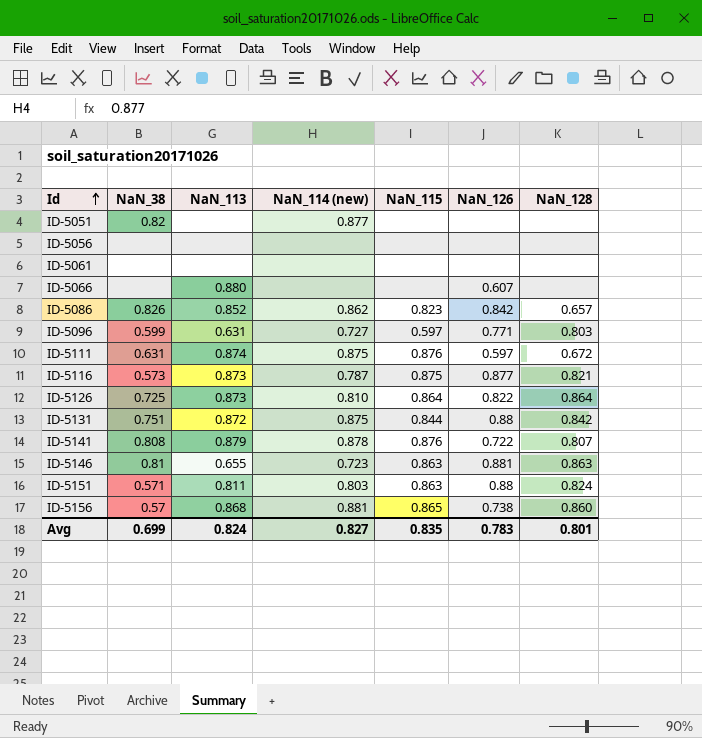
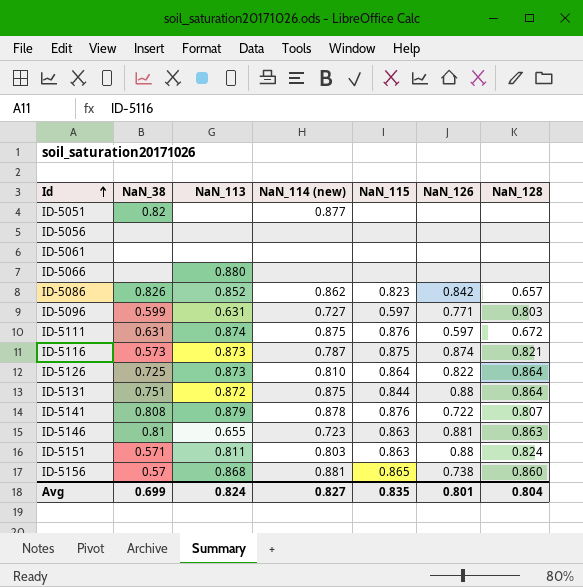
ID-5066 | NaN_126: 0.607 -> none
ID-5116 | NaN_126: 0.877 -> 0.874
ID-5131 | NaN_128: 0.842 -> 0.864
Avg | NaN_126: 0.783 -> 0.801
Avg | NaN_128: 0.801 -> 0.804

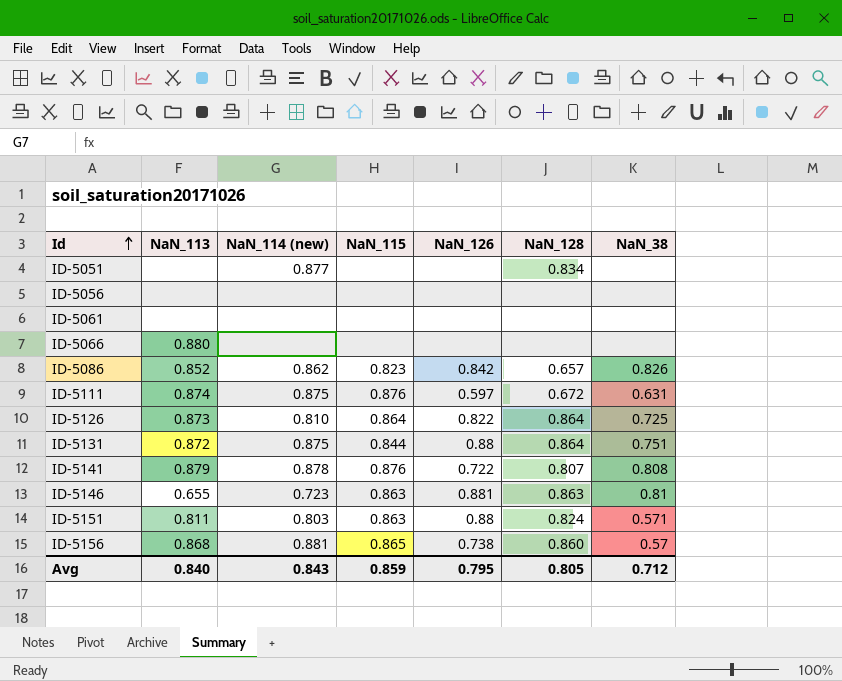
column NaN_38 | position: 2 -> 7
row ID-5096: 0.599 | 0.631 | 0.727 | 0.597 | 0.771 | 0.803 -> none
row ID-5116: 0.573 | 0.873 | 0.787 | 0.875 | 0.874 | 0.821 -> none
ID-5051 | NaN_128: none -> 0.834
ID-5051 | NaN_38: 0.82 -> none
Avg | NaN_113: 0.824 -> 0.840
Avg | NaN_114 (new): 0.827 -> 0.843
Avg | NaN_115: 0.835 -> 0.859
Avg | NaN_126: 0.801 -> 0.795
Avg | NaN_128: 0.804 -> 0.805
Avg | NaN_38: 0.699 -> 0.712

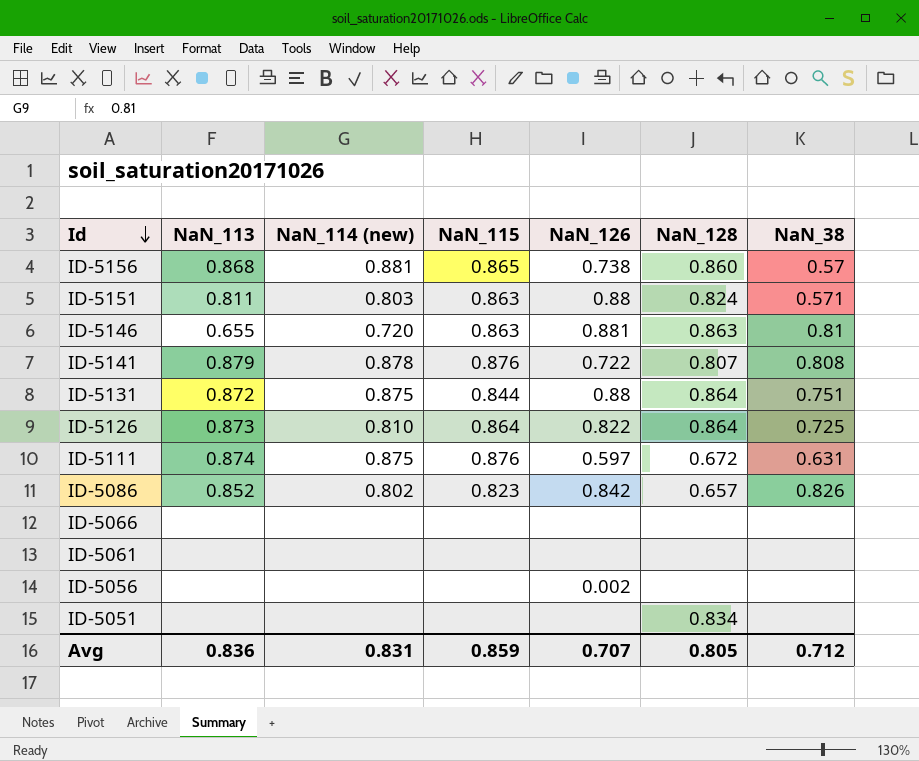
row order: Id ascending -> Id descending
ID-5146 | NaN_114 (new): 0.723 -> 0.720
ID-5086 | NaN_114 (new): 0.862 -> 0.802
ID-5066 | NaN_113: 0.880 -> none
ID-5056 | NaN_126: none -> 0.002
ID-5051 | NaN_114 (new): 0.877 -> none
Avg | NaN_113: 0.840 -> 0.836
Avg | NaN_114 (new): 0.843 -> 0.831
Avg | NaN_126: 0.795 -> 0.707

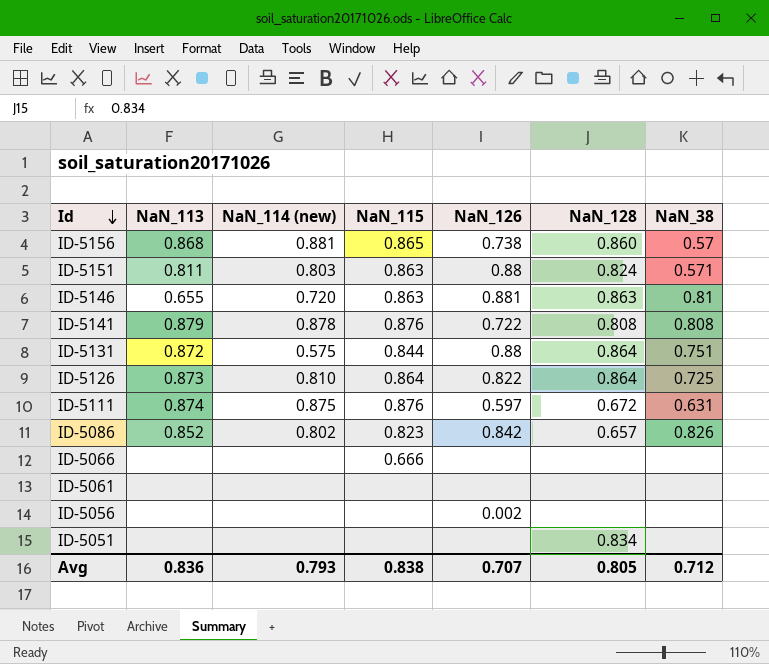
ID-5141 | NaN_128: 0.807 -> 0.808
ID-5131 | NaN_114 (new): 0.875 -> 0.575
ID-5066 | NaN_115: none -> 0.666
Avg | NaN_114 (new): 0.831 -> 0.793
Avg | NaN_115: 0.859 -> 0.838

